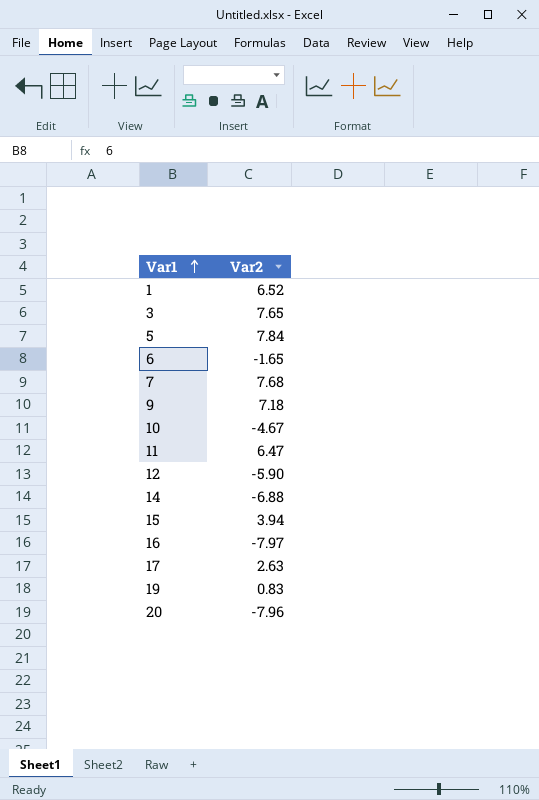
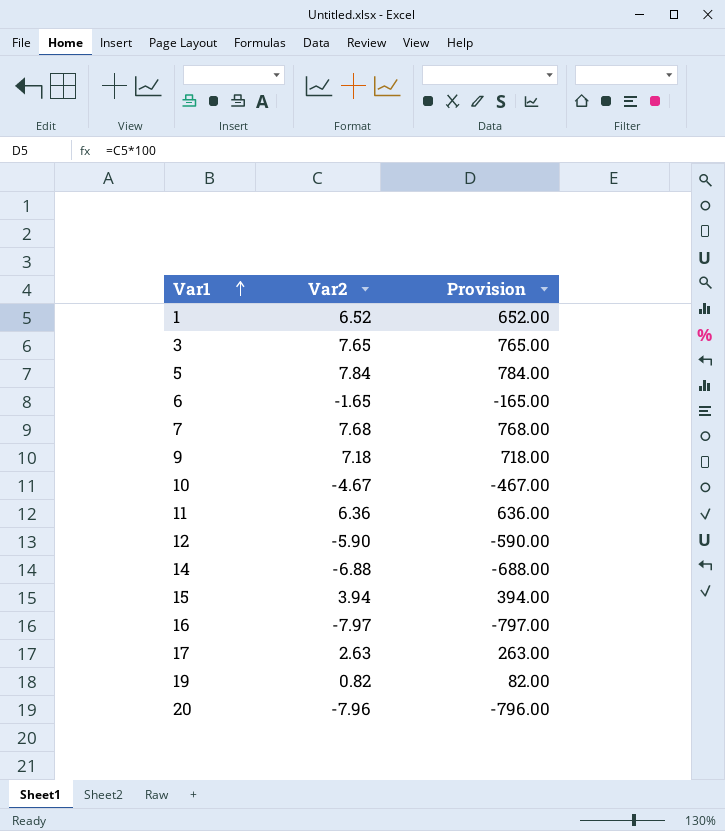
column Provision | formula: none -> [Var2] * 100
11 | Var2: 6.47 -> 6.36
19 | Var2: 0.83 -> 0.82

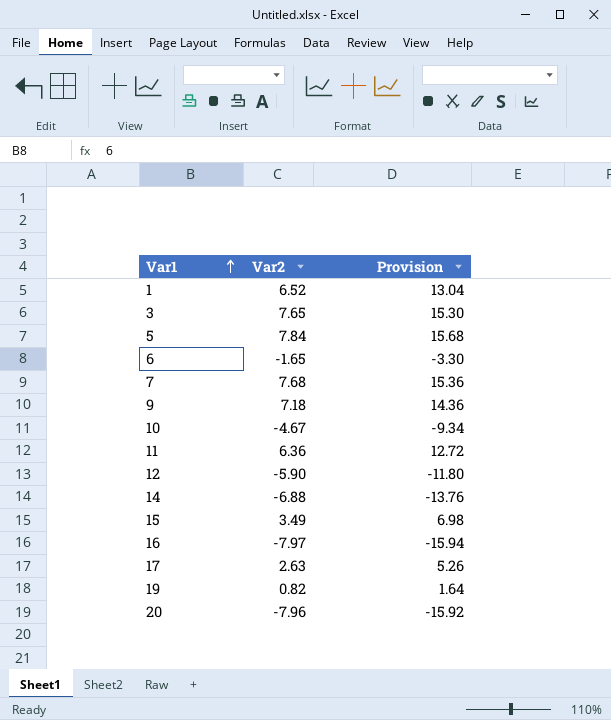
column Provision | formula: [Var2] * 100 -> [Var2] * 2
15 | Var2: 3.94 -> 3.49

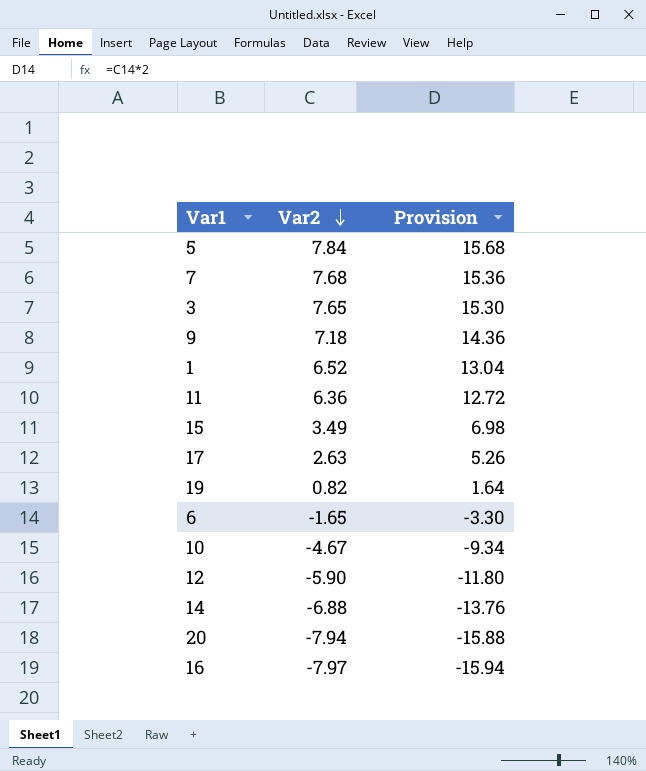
row order: Var1 ascending -> Var2 descending
20 | Var2: -7.96 -> -7.94
20 | Provision: -15.92 -> -15.88

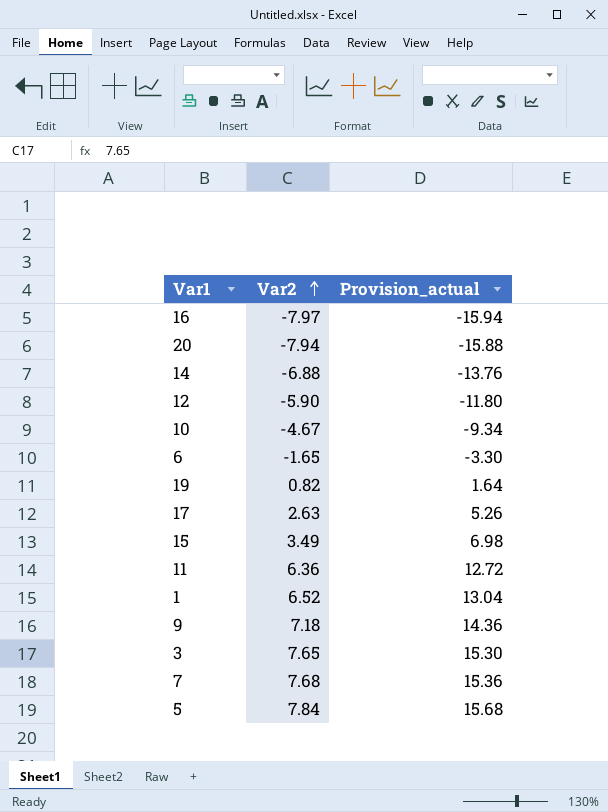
row order: Var2 descending -> Var2 ascending
column name: Provision -> Provision_actual

